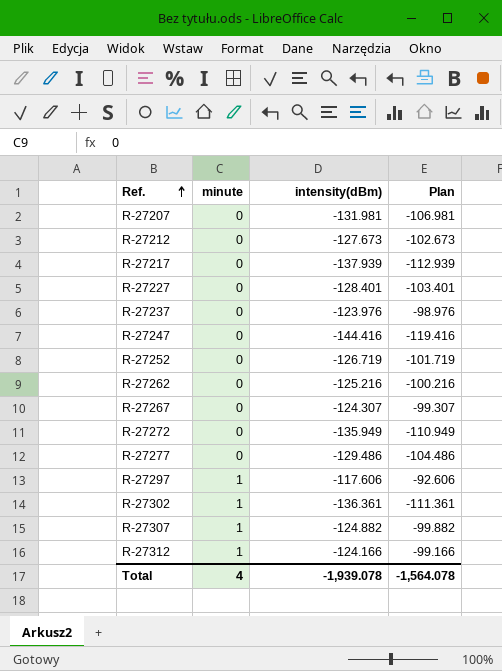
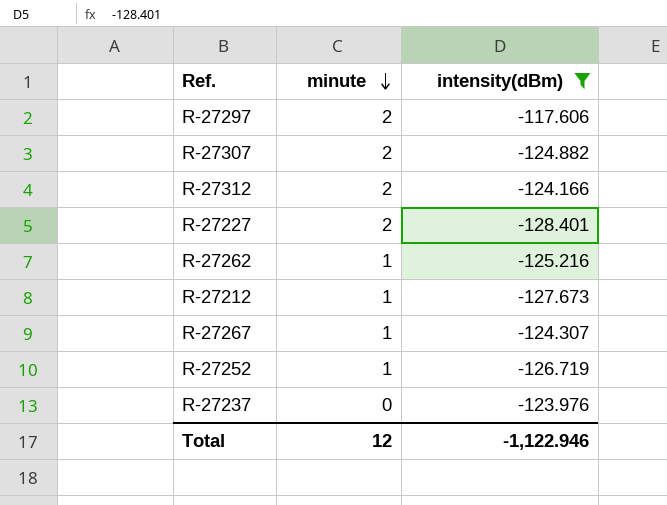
filter: none -> intensity(dBm) >= -128.401
row order: Ref. ascending -> minute descending
column Plan | formula: [intensity(dBm)] + 25 -> none
R-27297 | minute: 1 -> 2
R-27307 | minute: 1 -> 2
R-27312 | minute: 1 -> 2
R-27227 | minute: 0 -> 2
R-27262 | minute: 0 -> 1
R-27212 | minute: 0 -> 1
R-27267 | minute: 0 -> 1
R-27252 | minute: 0 -> 1
Total | minute: 4 -> 12
Total | intensity(dBm): -1,939.078 -> -1,122.946

